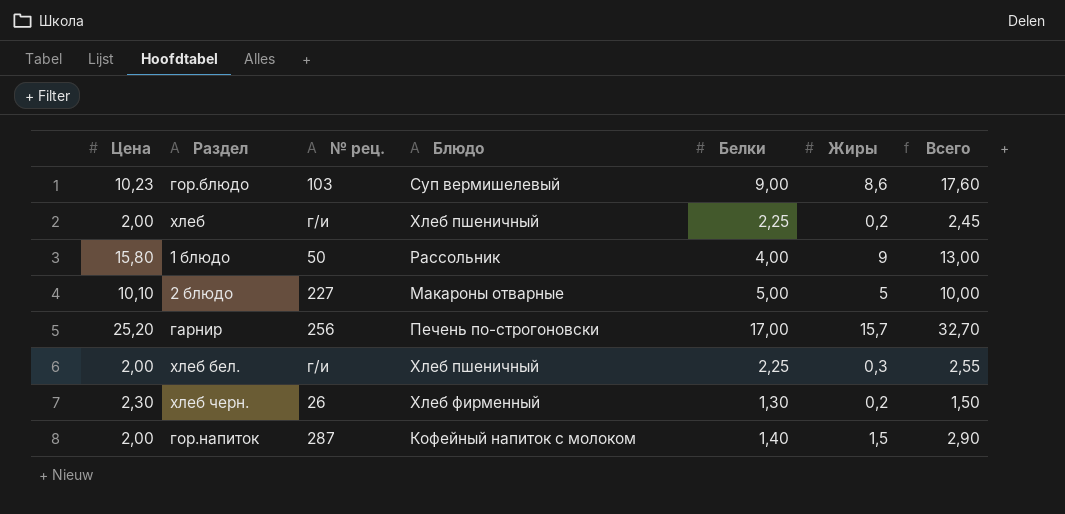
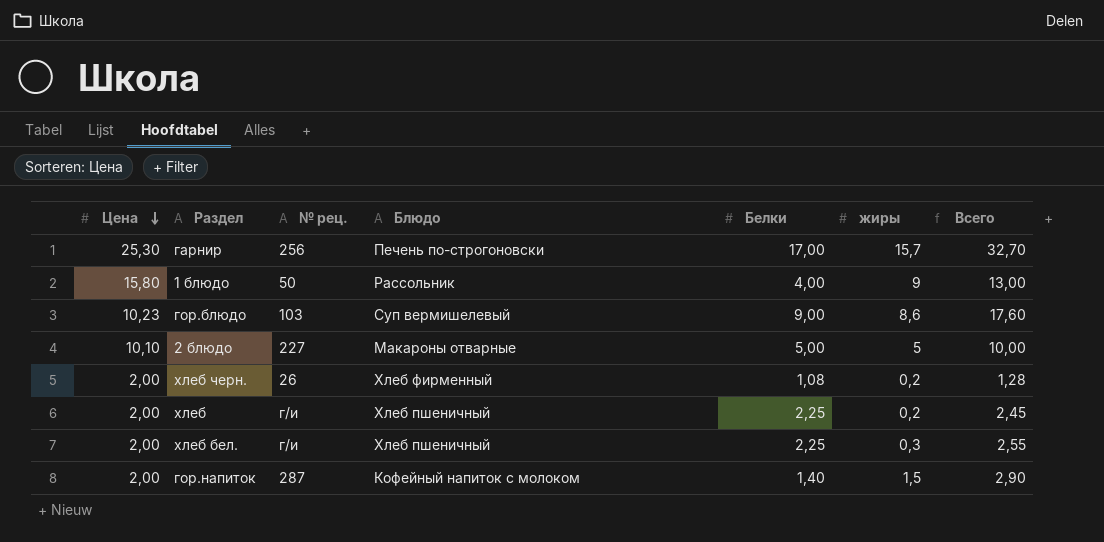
row order: none -> Цена descending
column name: Жиры -> жиры
гарнир | Цена: 25,20 -> 25,30
хлеб черн. | Цена: 2,30 -> 2,00
хлеб черн. | Белки: 1,30 -> 1,08
хлеб черн. | Всего: 1,50 -> 1,28

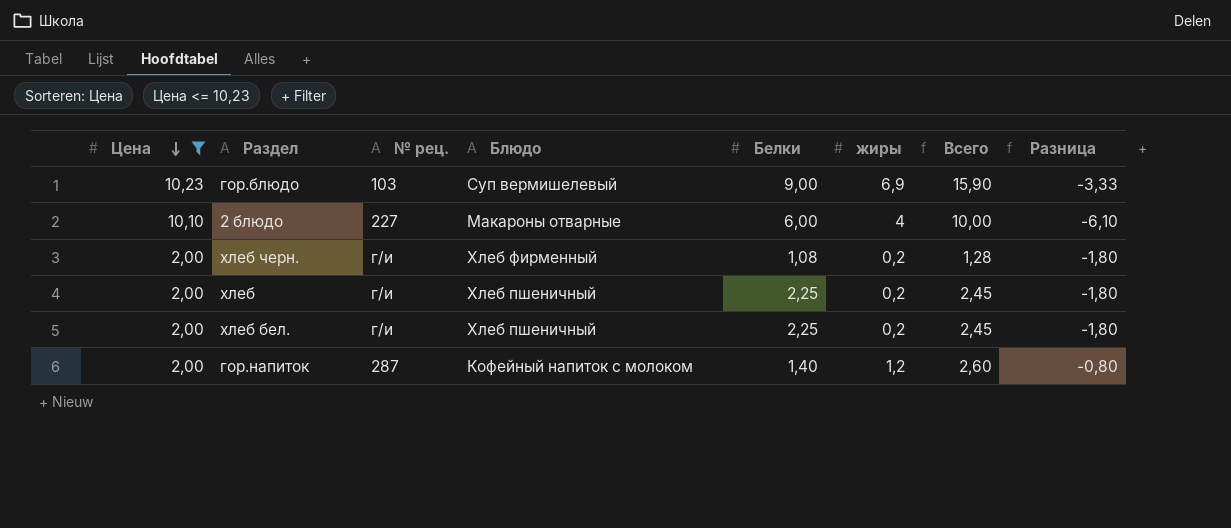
filter: none -> Цена <= 10,23
column Разница | formula: none -> [жиры] - [Цена]
гор.блюдо | жиры: 8,6 -> 6,9
гор.блюдо | Всего: 17,60 -> 15,90
2 блюдо | Белки: 5,00 -> 6,00
2 блюдо | жиры: 5 -> 4
хлеб черн. | № рец.: 26 -> г/и
хлеб бел. | жиры: 0,3 -> 0,2
хлеб бел. | Всего: 2,55 -> 2,45
гор.напиток | жиры: 1,5 -> 1,2
гор.напиток | Всего: 2,90 -> 2,60

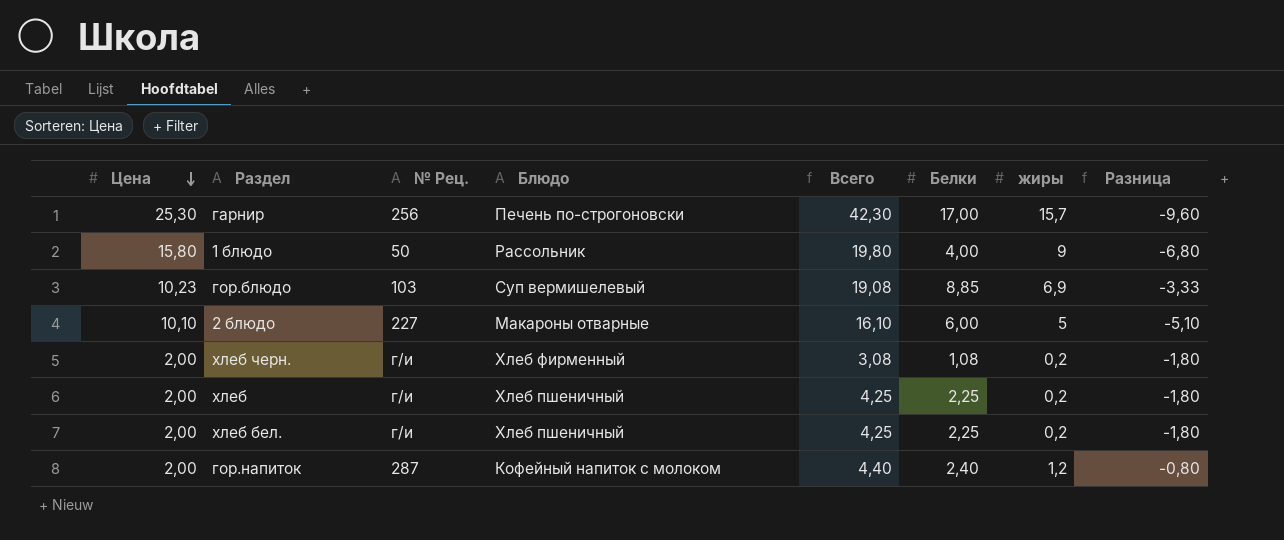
filter: Цена <= 10,23 -> none
column name: № рец. -> № Рец.
column Всего | formula: [Белки] + [жиры] -> [Цена] + [Белки]
column Всего | position: 7 -> 5
гор.блюдо | Белки: 9,00 -> 8,85
2 блюдо | жиры: 4 -> 5
2 блюдо | Разница: -6,10 -> -5,10
гор.напиток | Белки: 1,40 -> 2,40

